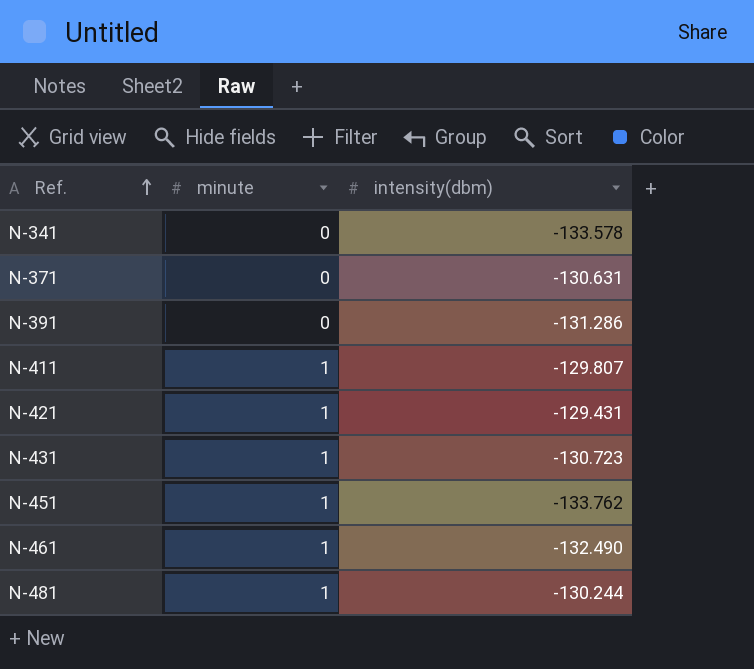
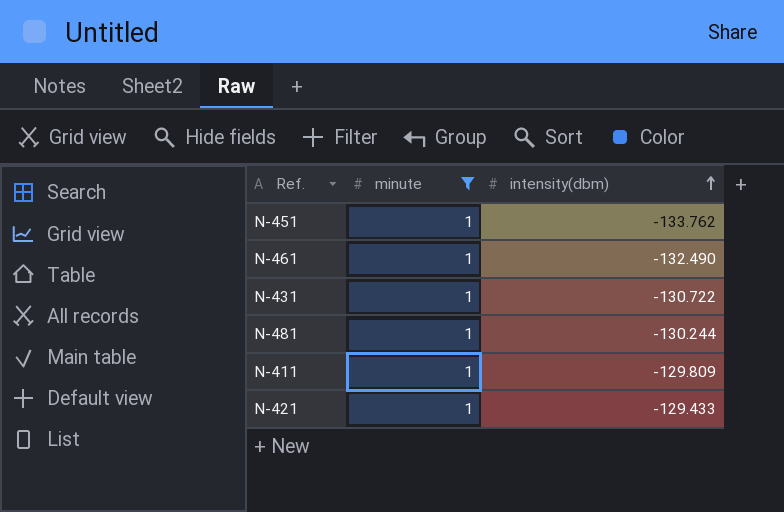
filter: none -> minute = 1
row order: Ref. ascending -> intensity(dbm) ascending
N-431 | intensity(dbm): -130.723 -> -130.722
N-411 | intensity(dbm): -129.807 -> -129.809
N-421 | intensity(dbm): -129.431 -> -129.433

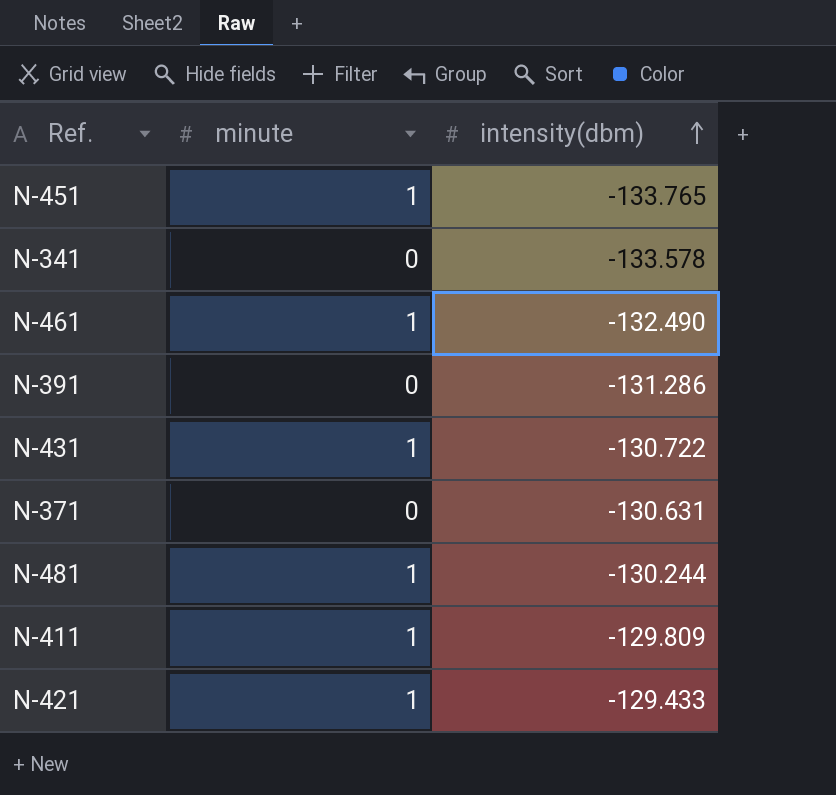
filter: minute = 1 -> none
N-451 | intensity(dbm): -133.762 -> -133.765

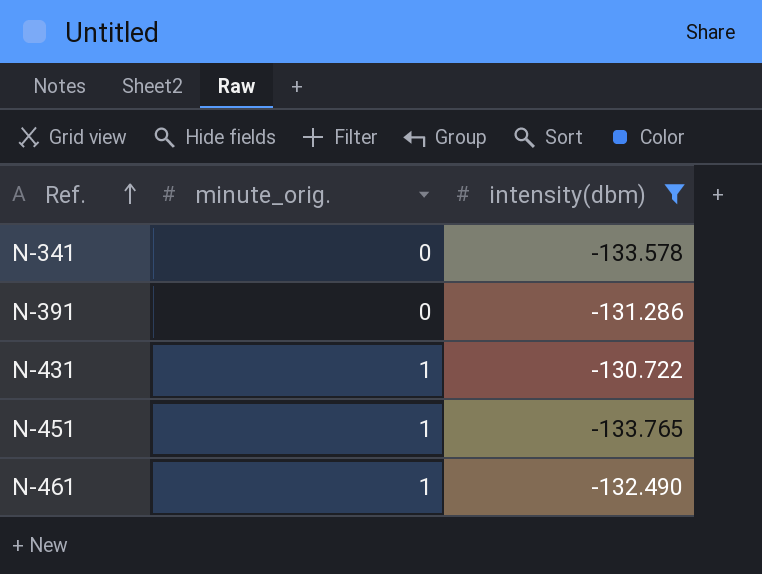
filter: none -> intensity(dbm) <= -130.722
row order: intensity(dbm) ascending -> Ref. ascending
column name: minute -> minute_orig.

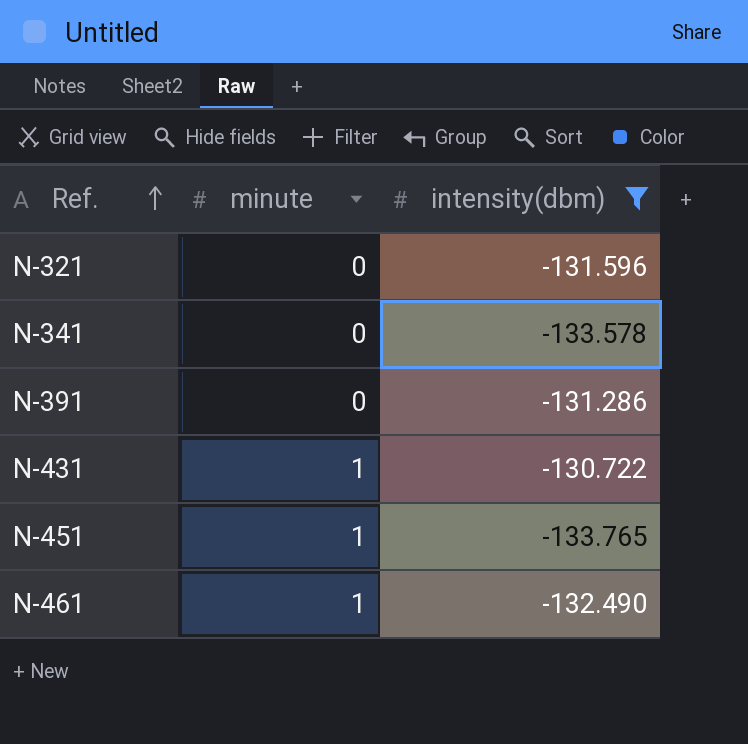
column name: minute_orig. -> minute
row N-321: none -> 0 | -131.596

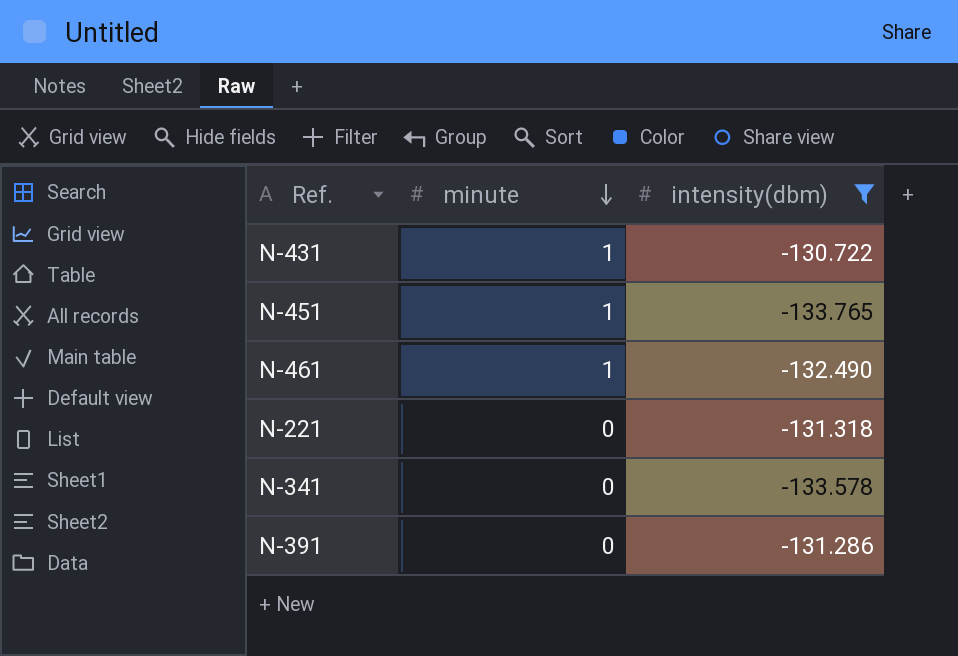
row order: Ref. ascending -> minute descending
row N-321: 0 | -131.596 -> none
row N-221: none -> 0 | -131.318

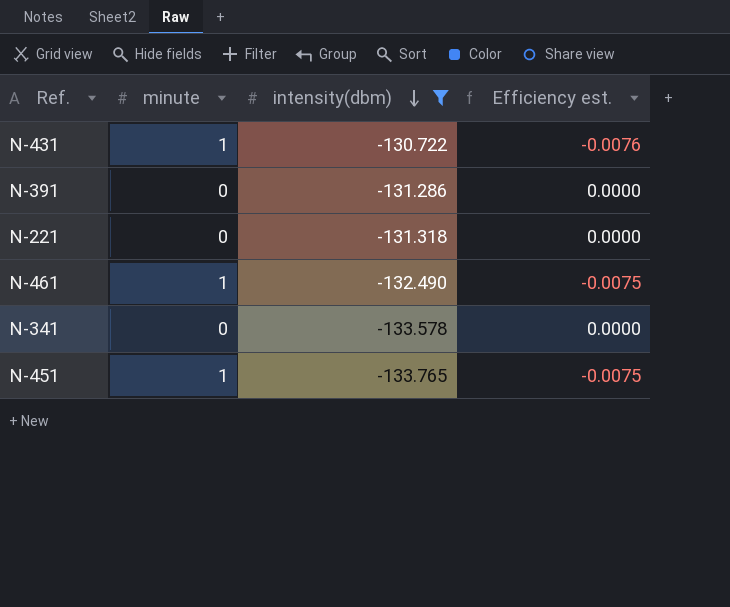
row order: minute descending -> intensity(dbm) descending
column Efficiency est. | formula: none -> [minute] / [intensity(dbm)]

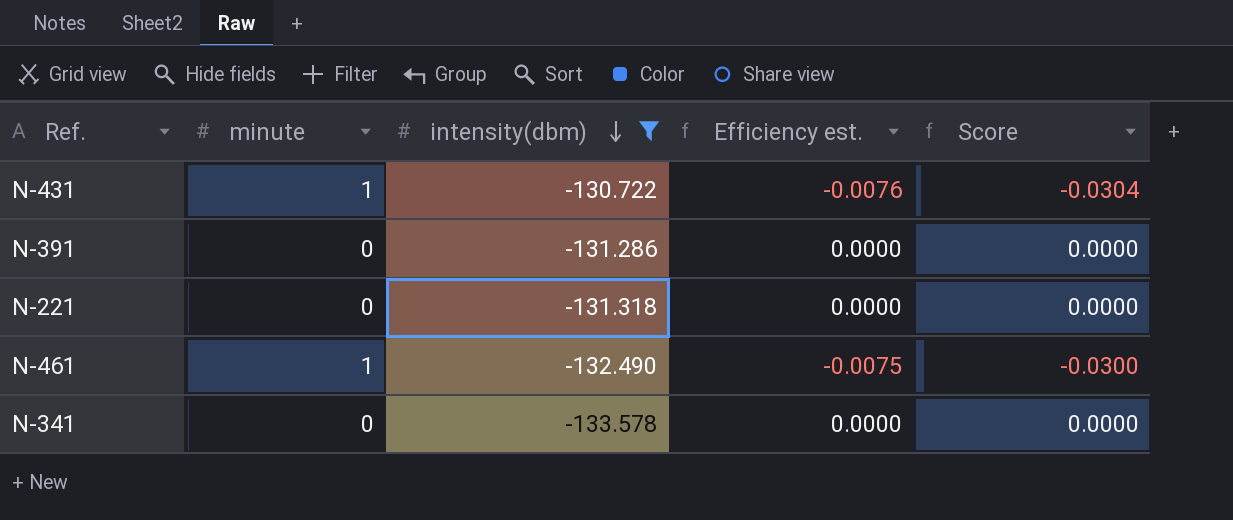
column Score | formula: none -> [Efficiency est.] * 4
row N-451: 1 | -133.765 | -0.0075 -> none

